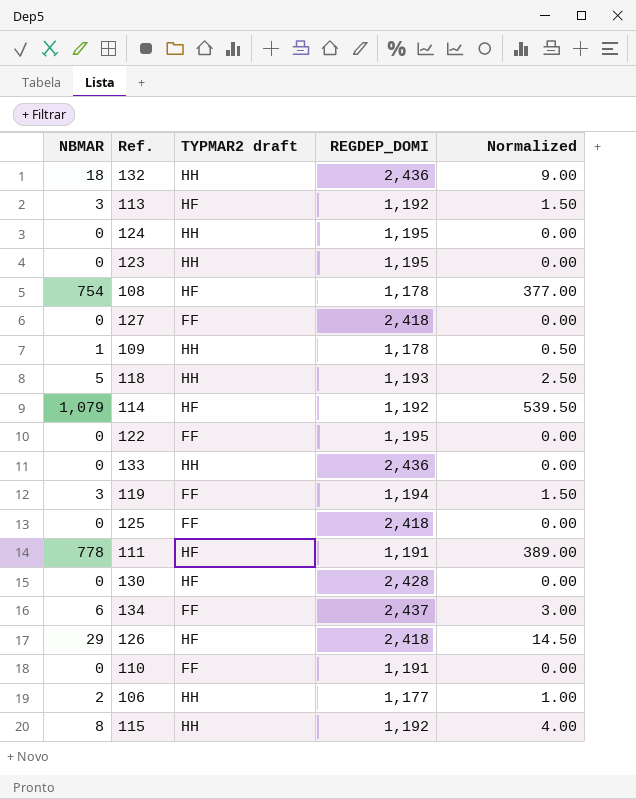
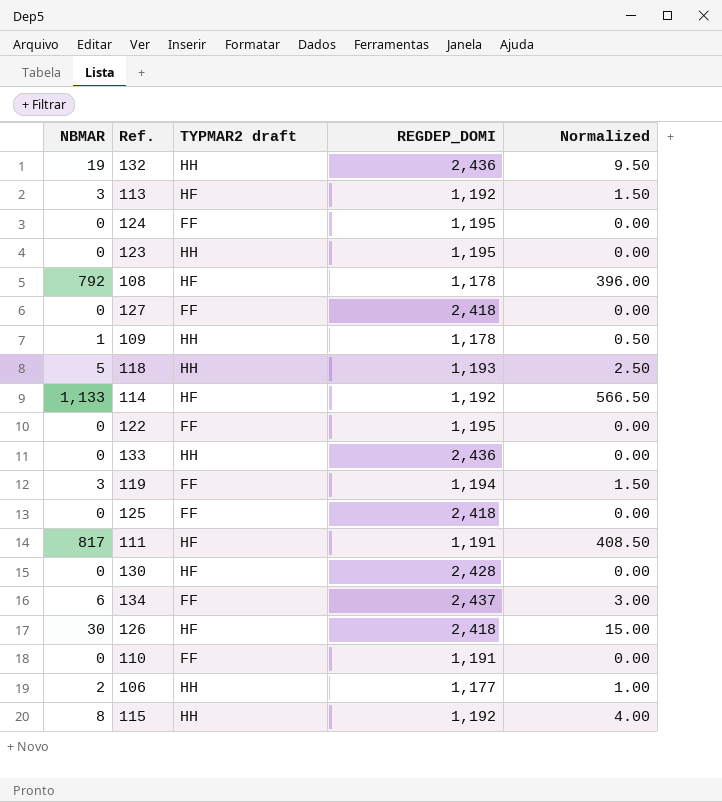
132 | NBMAR: 18 -> 19
132 | Normalized: 9.00 -> 9.50
124 | TYPMAR2 draft: HH -> FF
108 | NBMAR: 754 -> 792
108 | Normalized: 377.00 -> 396.00
114 | NBMAR: 1,079 -> 1,133
114 | Normalized: 539.50 -> 566.50
111 | NBMAR: 778 -> 817
111 | Normalized: 389.00 -> 408.50
126 | NBMAR: 29 -> 30
126 | Normalized: 14.50 -> 15.00

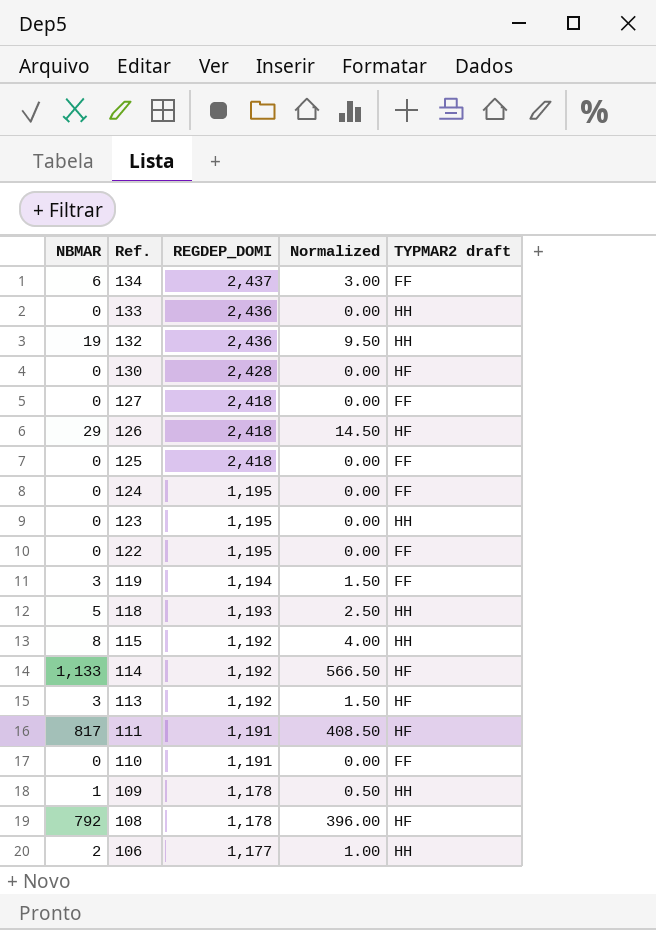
row order: none -> Ref. descending
column TYPMAR2 draft | position: 3 -> 5
126 | NBMAR: 30 -> 29
126 | Normalized: 15.00 -> 14.50

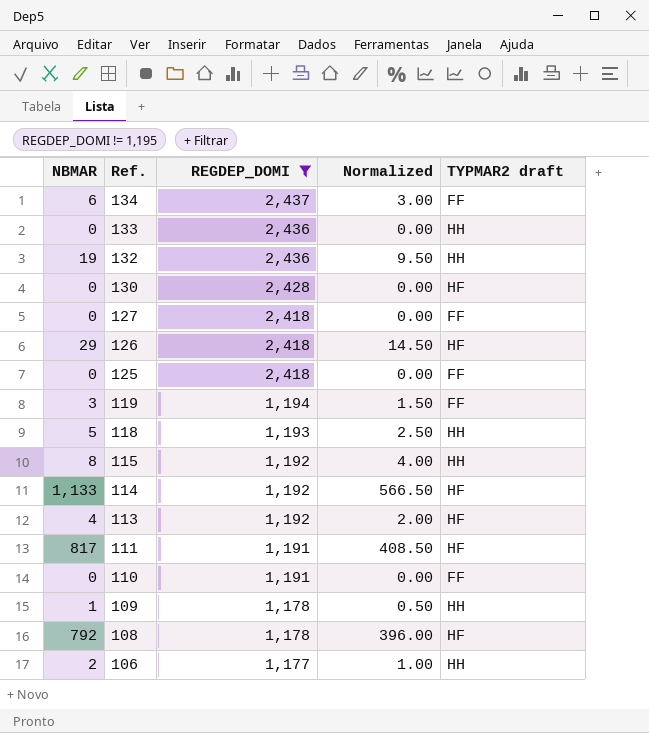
filter: none -> REGDEP_DOMI != 1,195
113 | NBMAR: 3 -> 4
113 | Normalized: 1.50 -> 2.00

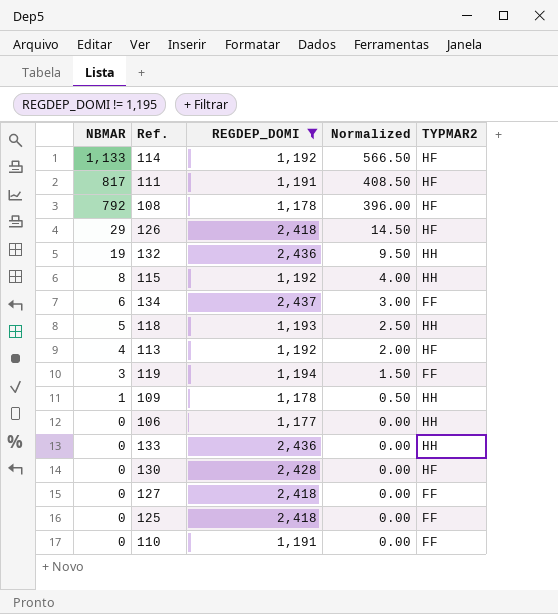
row order: Ref. descending -> NBMAR descending
column name: TYPMAR2 draft -> TYPMAR2
106 | NBMAR: 2 -> 0
106 | Normalized: 1.00 -> 0.00

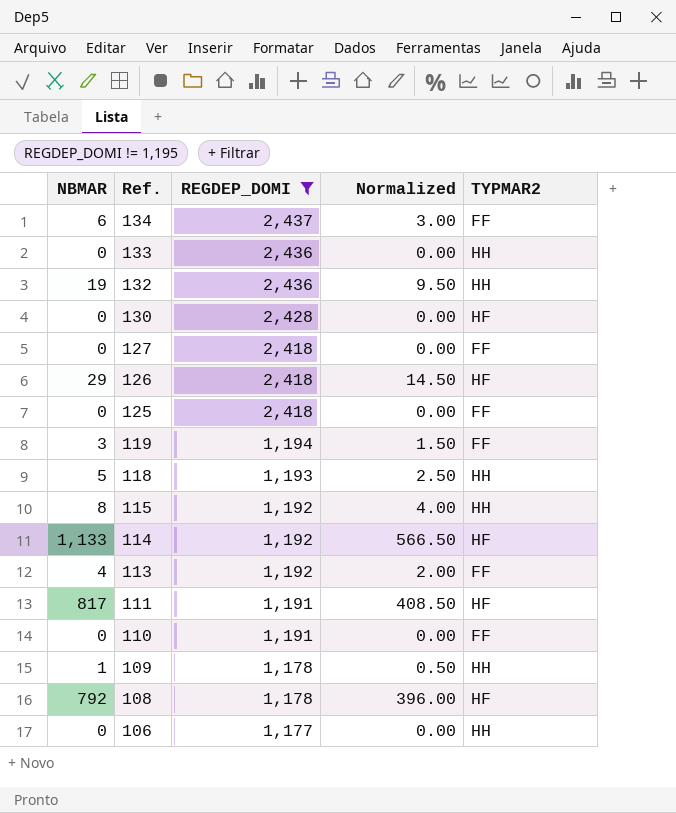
row order: NBMAR descending -> Ref. descending
113 | TYPMAR2: HF -> FF

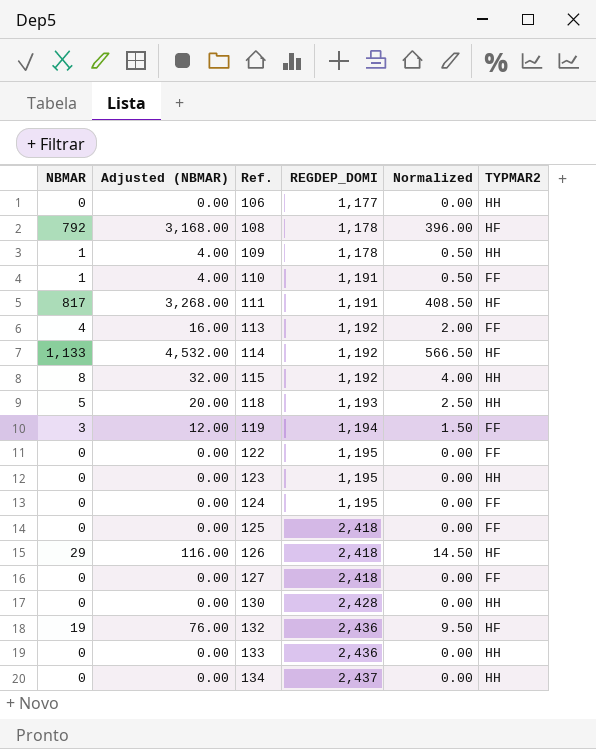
filter: REGDEP_DOMI != 1,195 -> none
row order: Ref. descending -> Ref. ascending
column Adjusted (NBMAR) | formula: none -> [NBMAR] * 4
110 | NBMAR: 0 -> 1
110 | Normalized: 0.00 -> 0.50
130 | TYPMAR2: HF -> HH
132 | TYPMAR2: HH -> HF
134 | NBMAR: 6 -> 0
134 | Normalized: 3.00 -> 0.00
134 | TYPMAR2: FF -> HH

